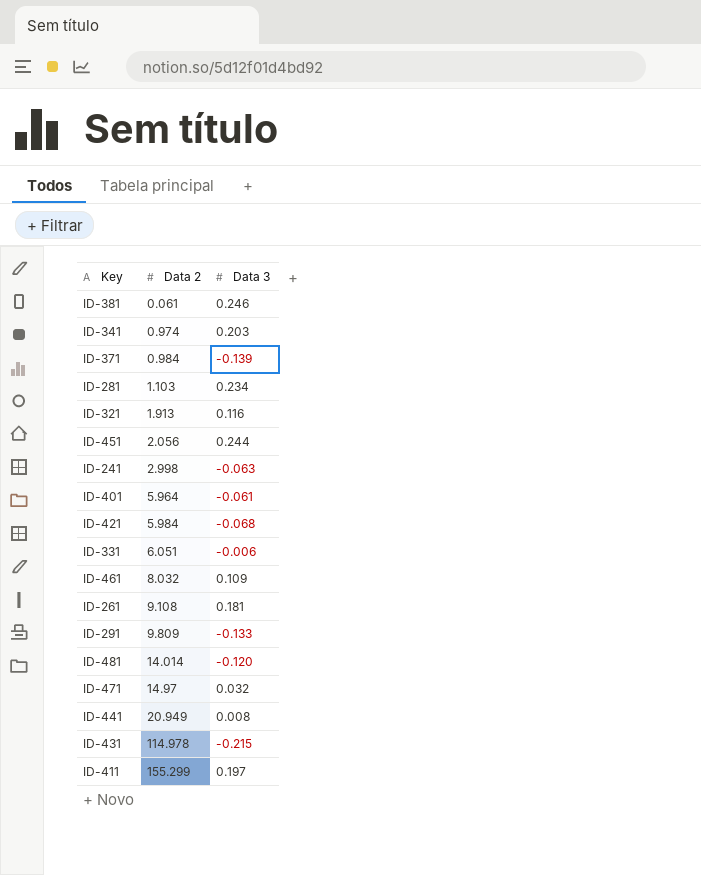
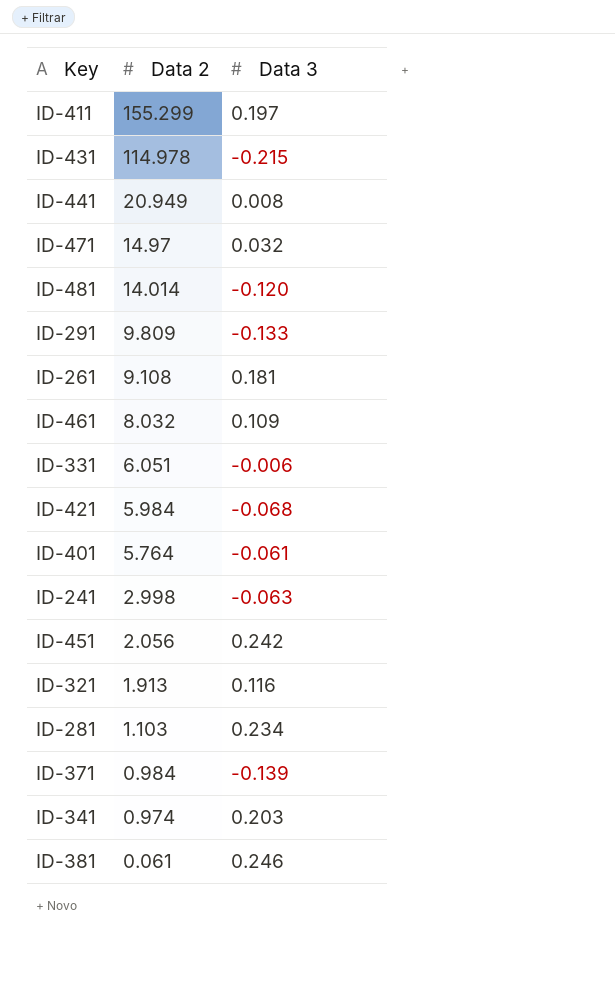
row order: Data 2 ascending -> Data 2 descending
ID-401 | Data 2: 5.964 -> 5.764
ID-451 | Data 3: 0.244 -> 0.242

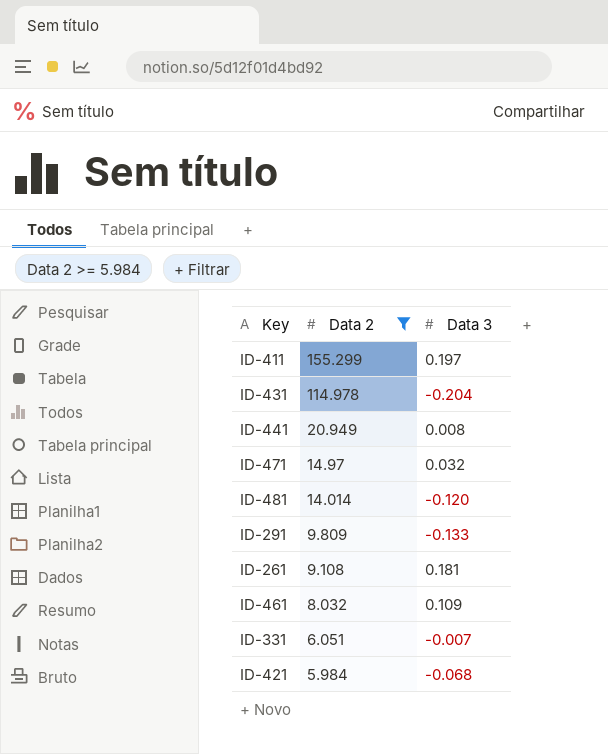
filter: none -> Data 2 >= 5.984
ID-431 | Data 3: -0.215 -> -0.204
ID-331 | Data 3: -0.006 -> -0.007

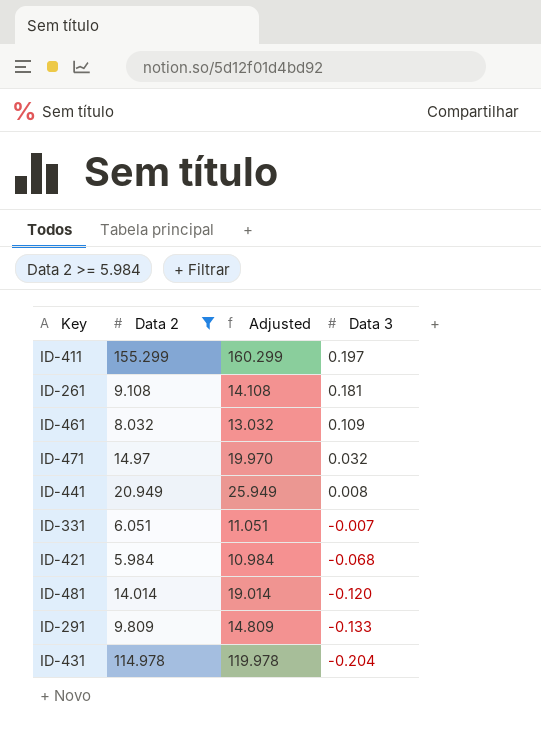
row order: Data 2 descending -> Data 3 descending
column Adjusted | formula: none -> [Data 2] + 5

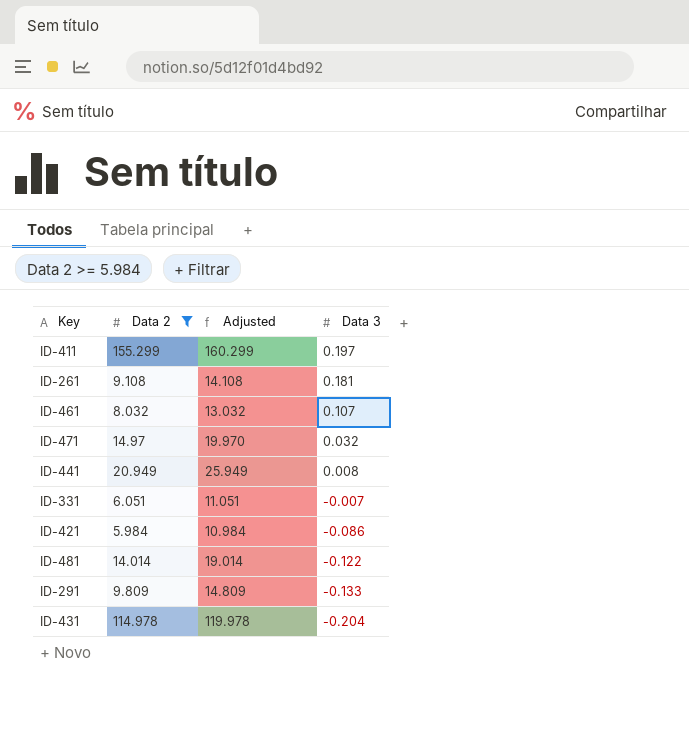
ID-461 | Data 3: 0.109 -> 0.107
ID-421 | Data 3: -0.068 -> -0.086
ID-481 | Data 3: -0.120 -> -0.122

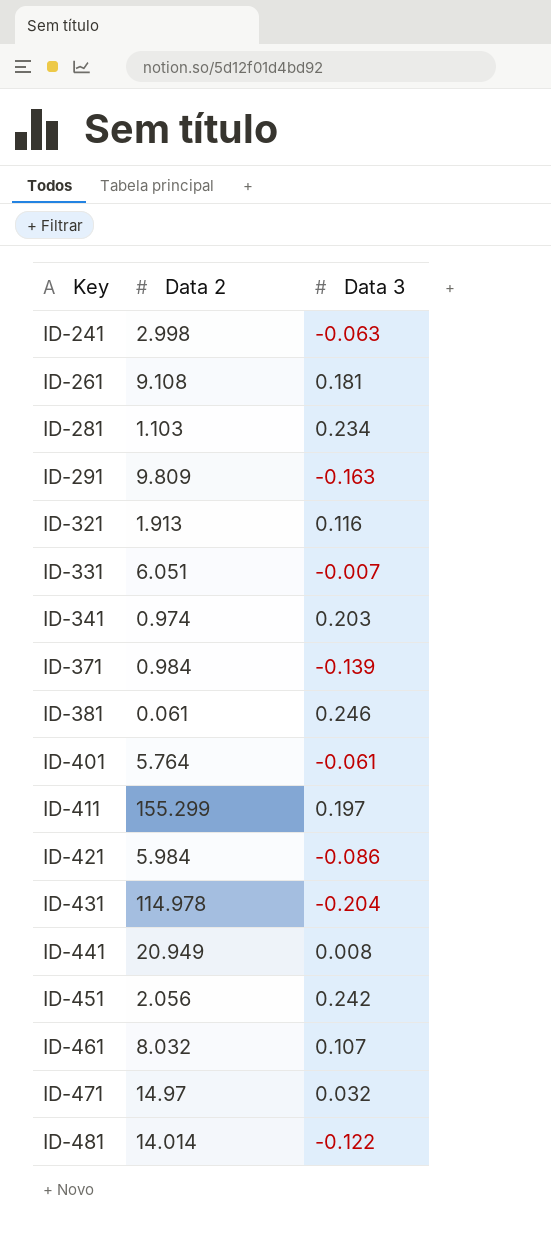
filter: Data 2 >= 5.984 -> none
row order: Data 3 descending -> Key ascending
column Adjusted | formula: [Data 2] + 5 -> none
ID-291 | Data 3: -0.133 -> -0.163

